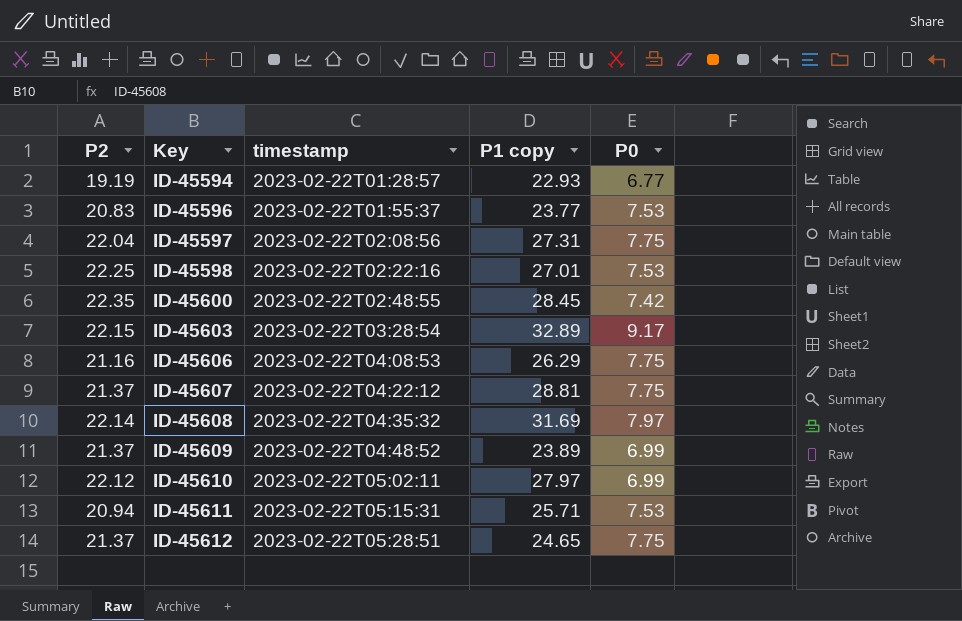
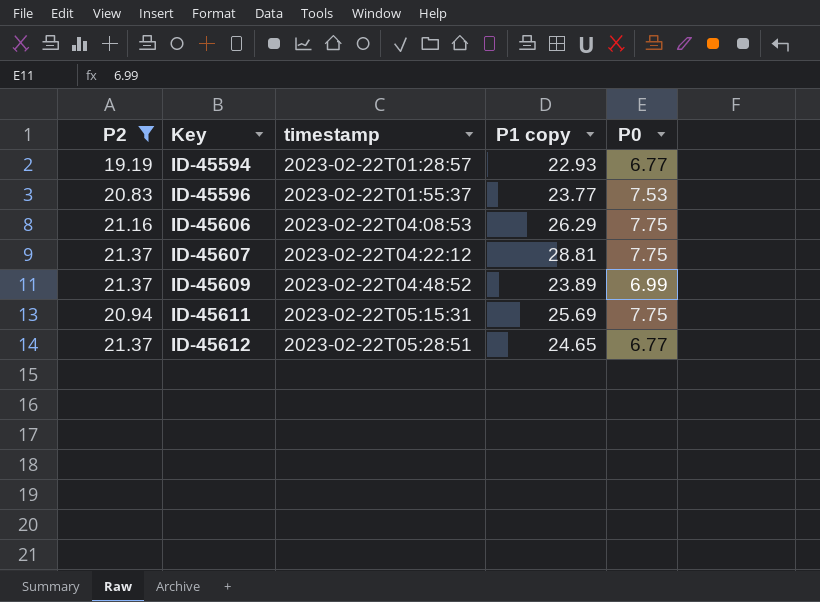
filter: none -> P2 <= 21.37
ID-45611 | P1 copy: 25.71 -> 25.69
ID-45611 | P0: 7.53 -> 7.75
ID-45612 | P0: 7.75 -> 6.77

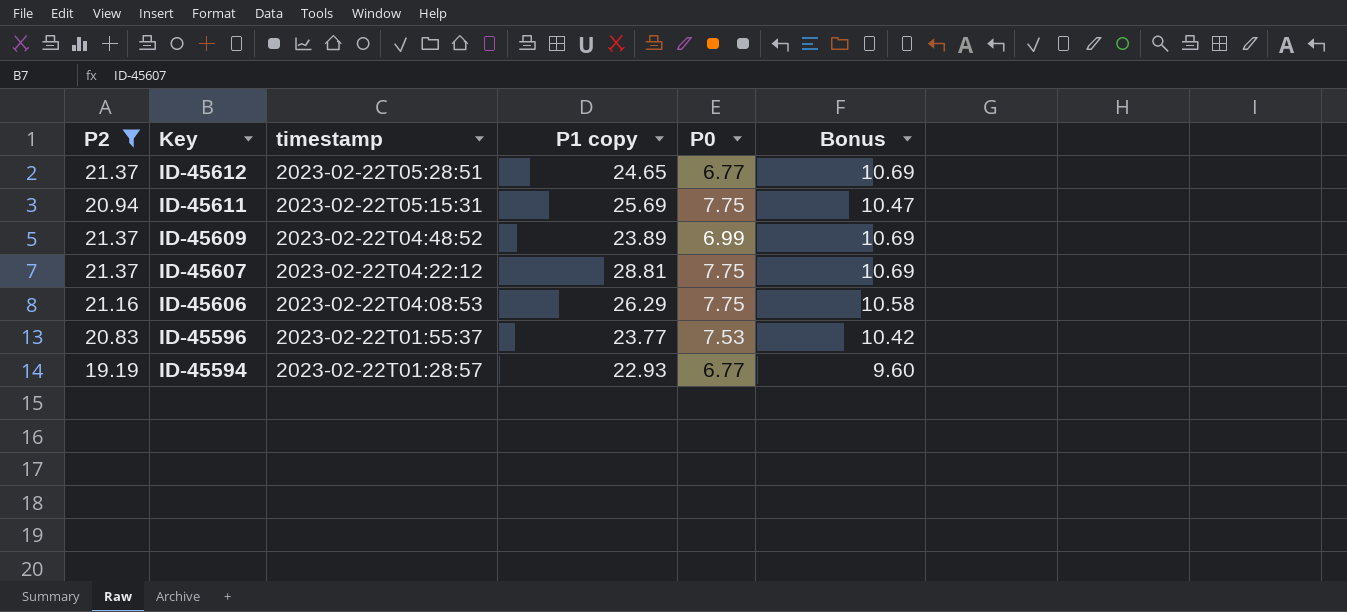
row order: Key ascending -> Key descending
column Bonus | formula: none -> [P2] * 0.5

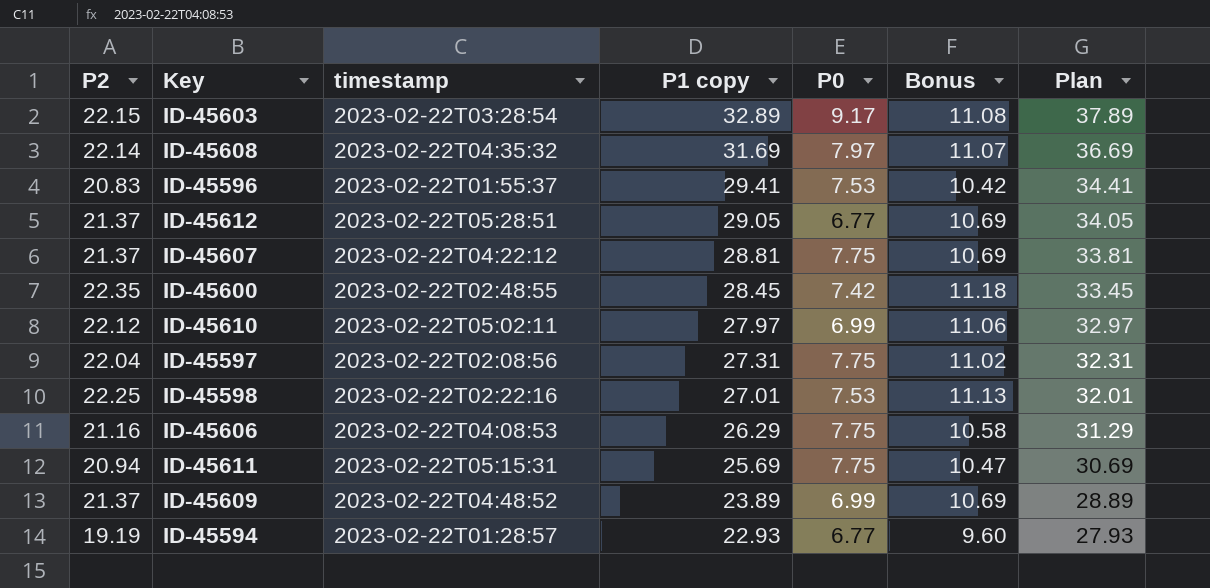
filter: P2 <= 21.37 -> none
row order: Key descending -> P1 copy descending
column Plan | formula: none -> [P1 copy] + 5
ID-45596 | P1 copy: 23.77 -> 29.41
ID-45612 | P1 copy: 24.65 -> 29.05

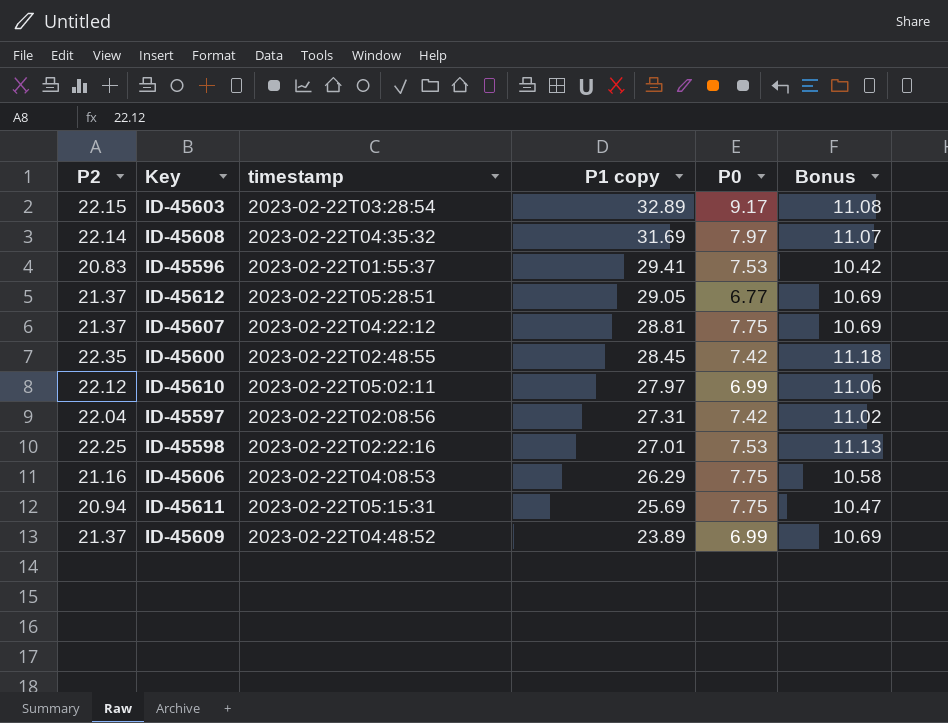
column Plan | formula: [P1 copy] + 5 -> none
row ID-45594: 19.19 | 2023-02-22T01:28:57 | 22.93 | 6.77 | 9.60 | 27.93 -> none
ID-45597 | P0: 7.75 -> 7.42

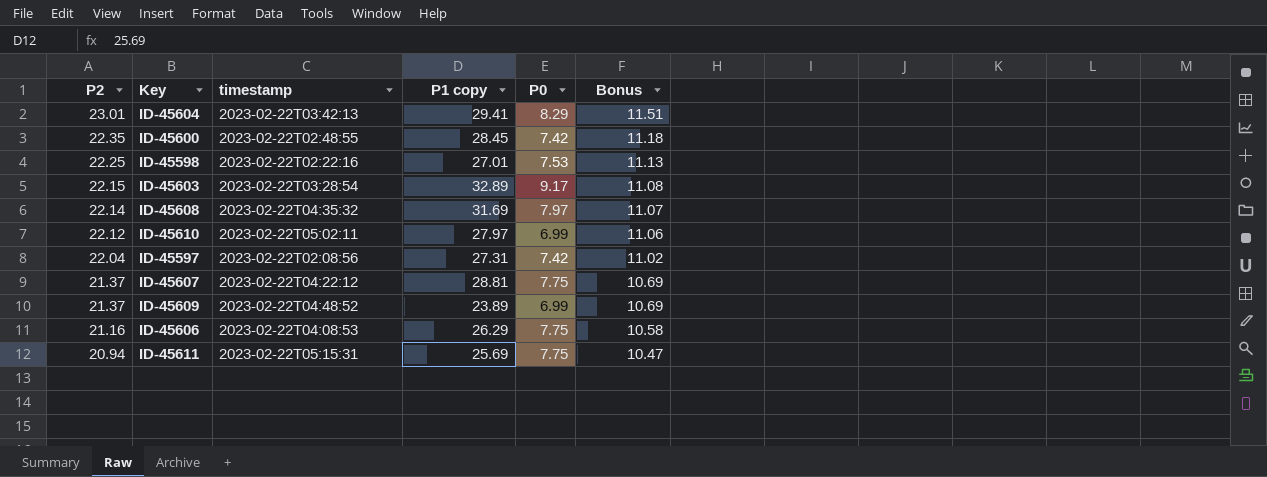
row order: P1 copy descending -> P2 descending
row ID-45596: 20.83 | 2023-02-22T01:55:37 | 29.41 | 7.53 | 10.42 -> none
row ID-45612: 21.37 | 2023-02-22T05:28:51 | 29.05 | 6.77 | 10.69 -> none
row ID-45604: none -> 23.01 | 2023-02-22T03:42:13 | 29.41 | 8.29 | 11.51

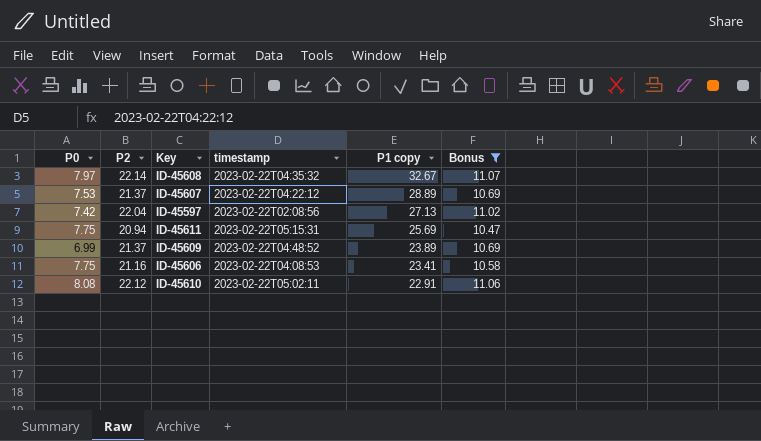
filter: none -> Bonus <= 11.07
row order: P2 descending -> P1 copy descending
column P0 | position: 5 -> 1
ID-45608 | P1 copy: 31.69 -> 32.67
ID-45607 | P0: 7.75 -> 7.53
ID-45607 | P1 copy: 28.81 -> 28.89
ID-45597 | P1 copy: 27.31 -> 27.13
ID-45606 | P1 copy: 26.29 -> 23.41
ID-45610 | P0: 6.99 -> 8.08
ID-45610 | P1 copy: 27.97 -> 22.91

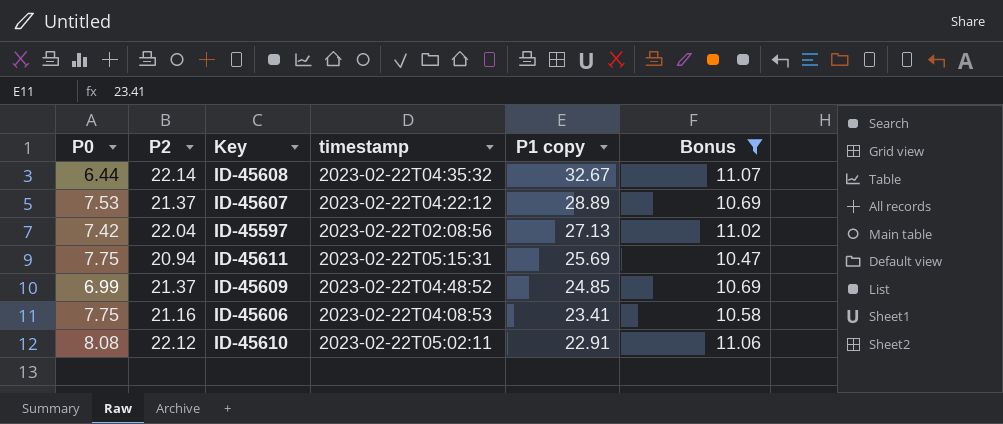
ID-45608 | P0: 7.97 -> 6.44
ID-45609 | P1 copy: 23.89 -> 24.85

